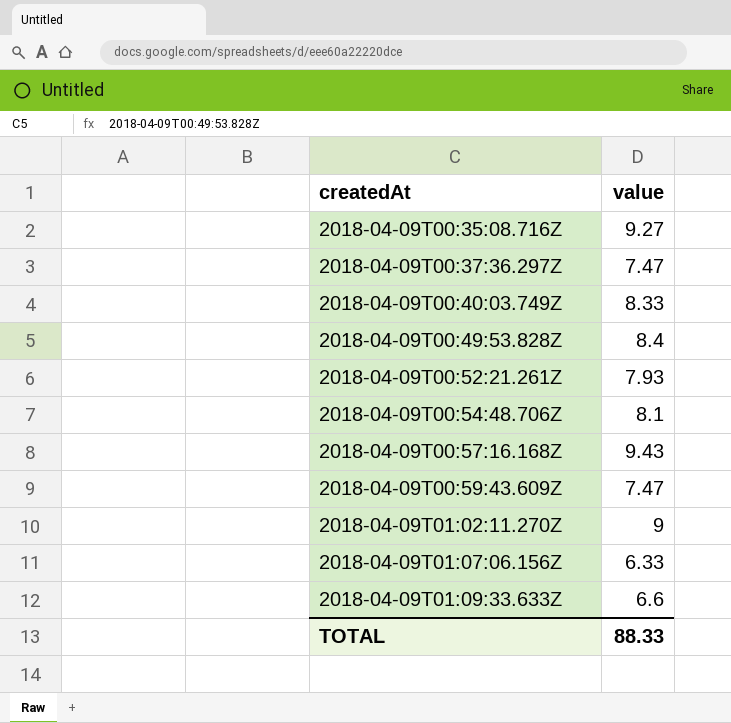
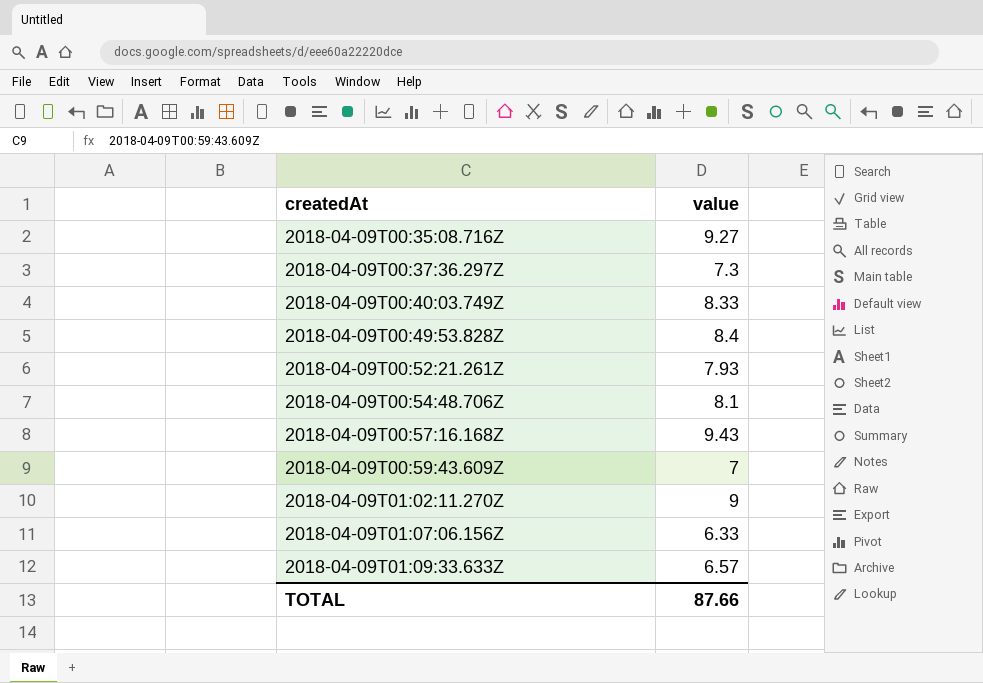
2018-04-09T00:37:36.297Z | value: 7.47 -> 7.3
2018-04-09T00:59:43.609Z | value: 7.47 -> 7
2018-04-09T01:09:33.633Z | value: 6.6 -> 6.57
TOTAL | value: 88.33 -> 87.66

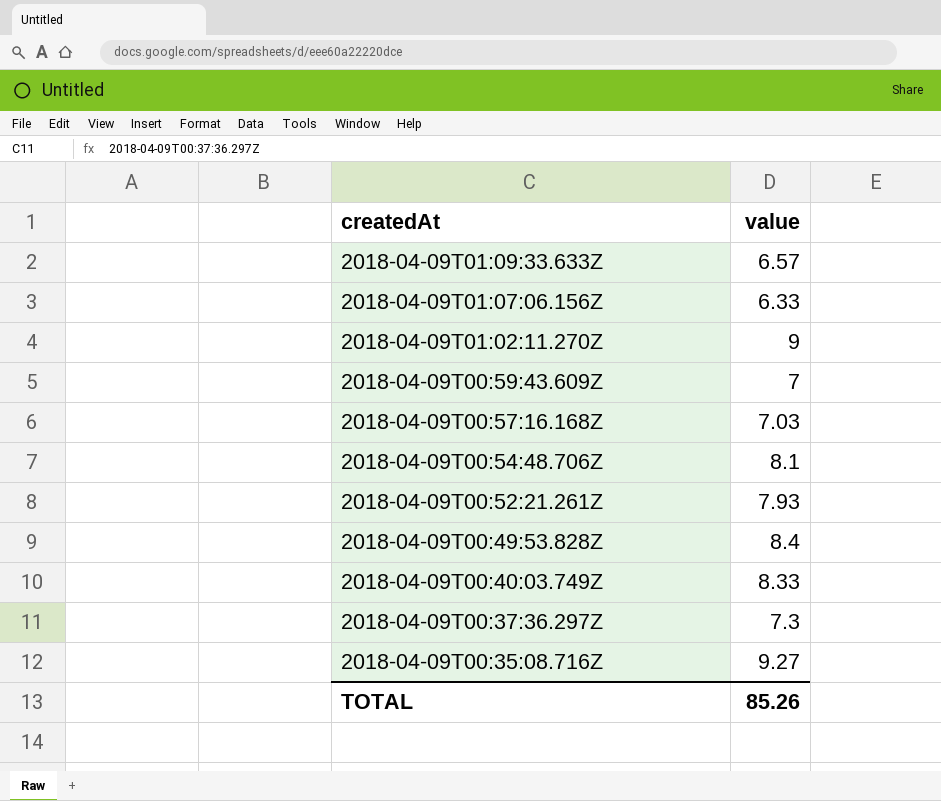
row order: createdAt ascending -> createdAt descending
2018-04-09T00:57:16.168Z | value: 9.43 -> 7.03
TOTAL | value: 87.66 -> 85.26

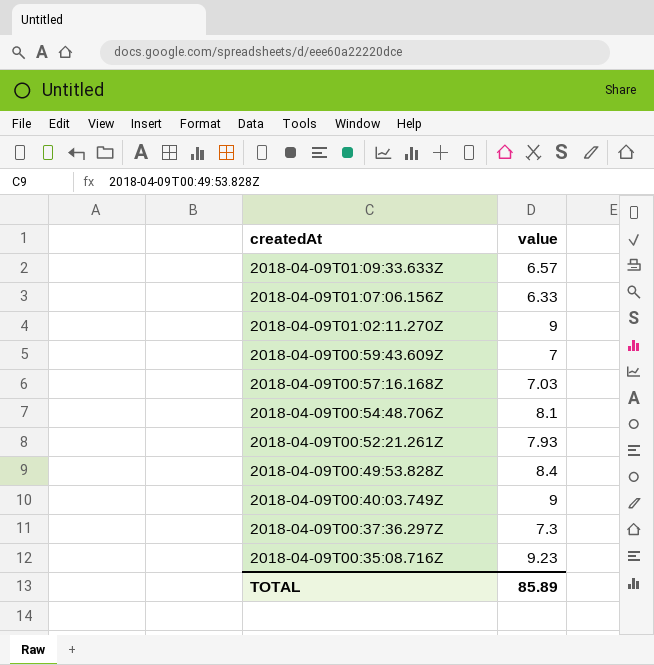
2018-04-09T00:40:03.749Z | value: 8.33 -> 9
2018-04-09T00:35:08.716Z | value: 9.27 -> 9.23
TOTAL | value: 85.26 -> 85.89

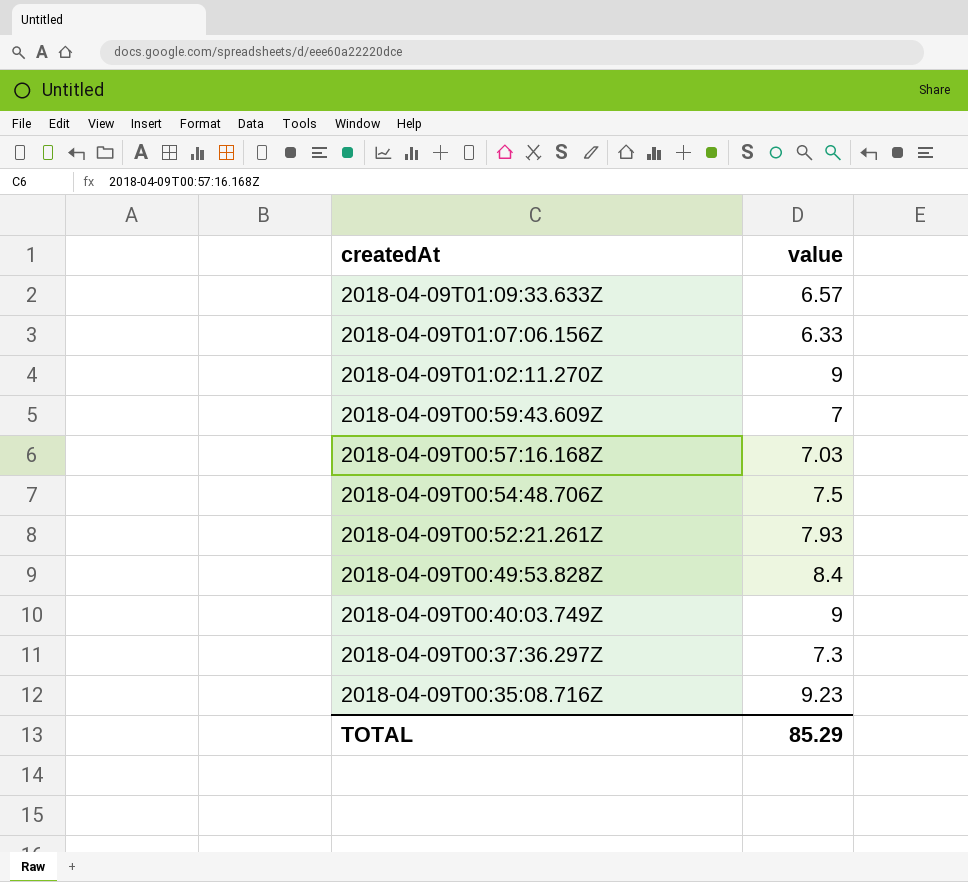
2018-04-09T00:54:48.706Z | value: 8.1 -> 7.5
TOTAL | value: 85.89 -> 85.29

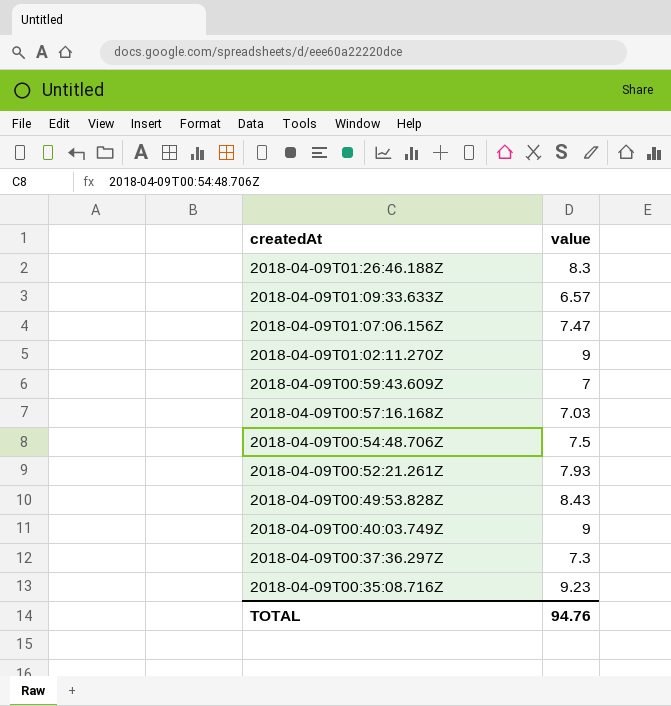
row 2018-04-09T01:26:46.188Z: none -> 8.3
2018-04-09T01:07:06.156Z | value: 6.33 -> 7.47
2018-04-09T00:49:53.828Z | value: 8.4 -> 8.43
TOTAL | value: 85.29 -> 94.76

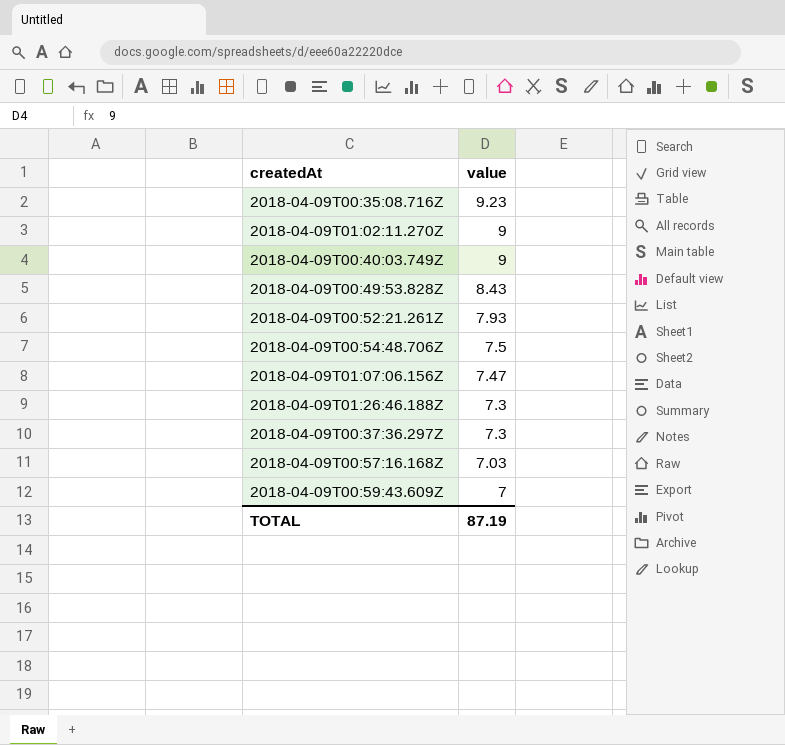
row order: createdAt descending -> value descending
row 2018-04-09T01:09:33.633Z: 6.57 -> none
2018-04-09T01:26:46.188Z | value: 8.3 -> 7.3
TOTAL | value: 94.76 -> 87.19

